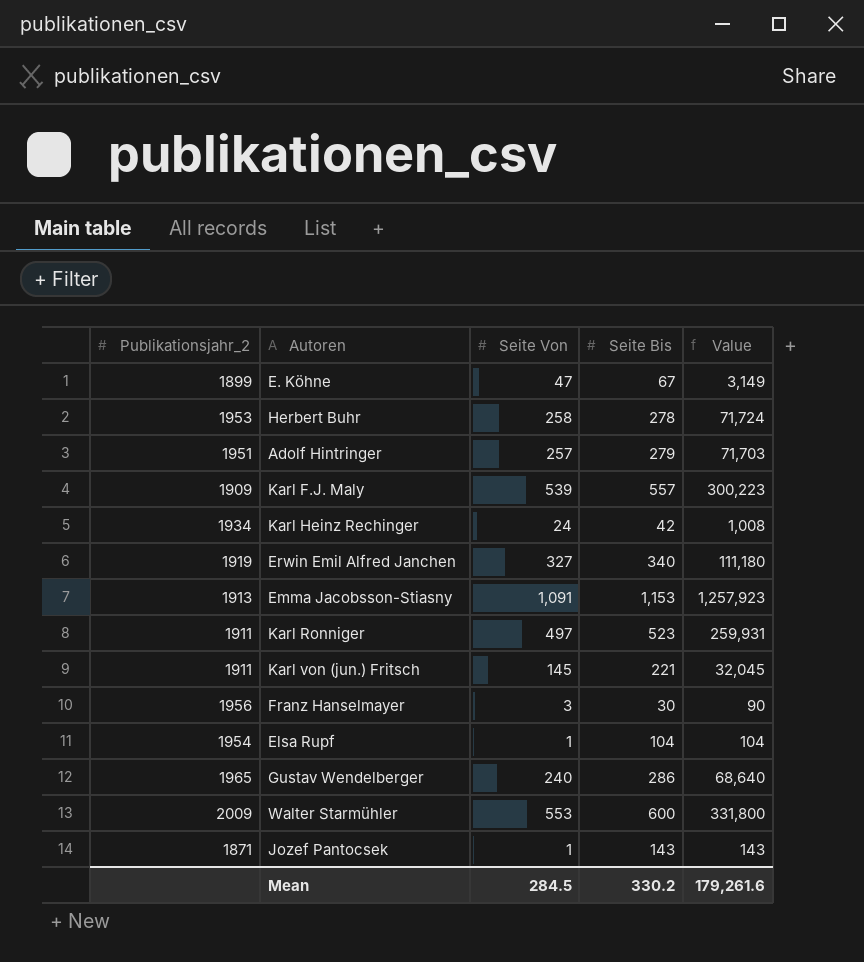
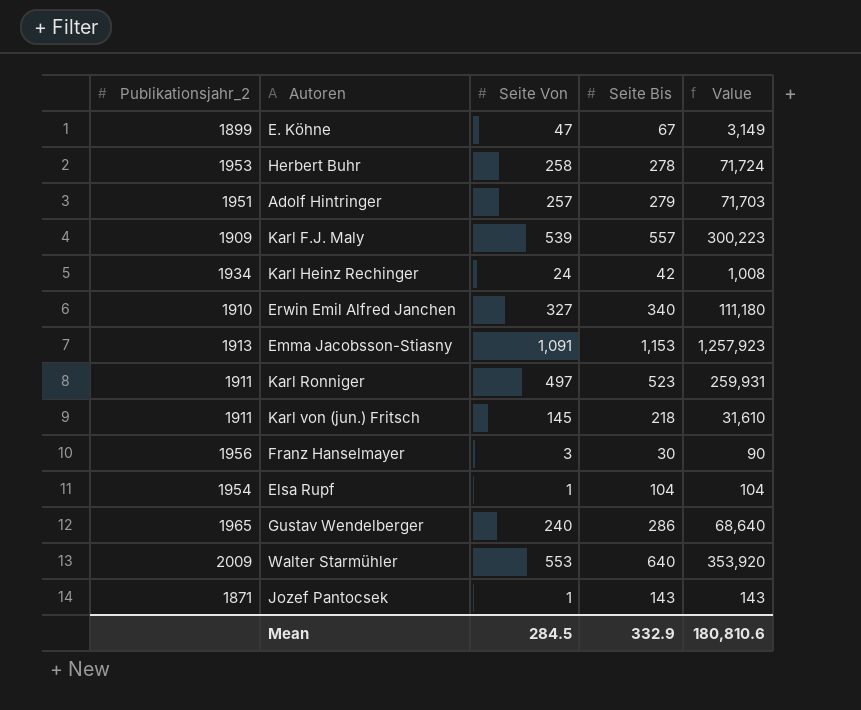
Erwin Emil Alfred Janchen | Publikationsjahr_2: 1919 -> 1910
Karl von (jun.) Fritsch | Seite Bis: 221 -> 218
Karl von (jun.) Fritsch | Value: 32,045 -> 31,610
Walter Starmühler | Seite Bis: 600 -> 640
Walter Starmühler | Value: 331,800 -> 353,920
Mean | Seite Bis: 330.2 -> 332.9
Mean | Value: 179,261.6 -> 180,810.6

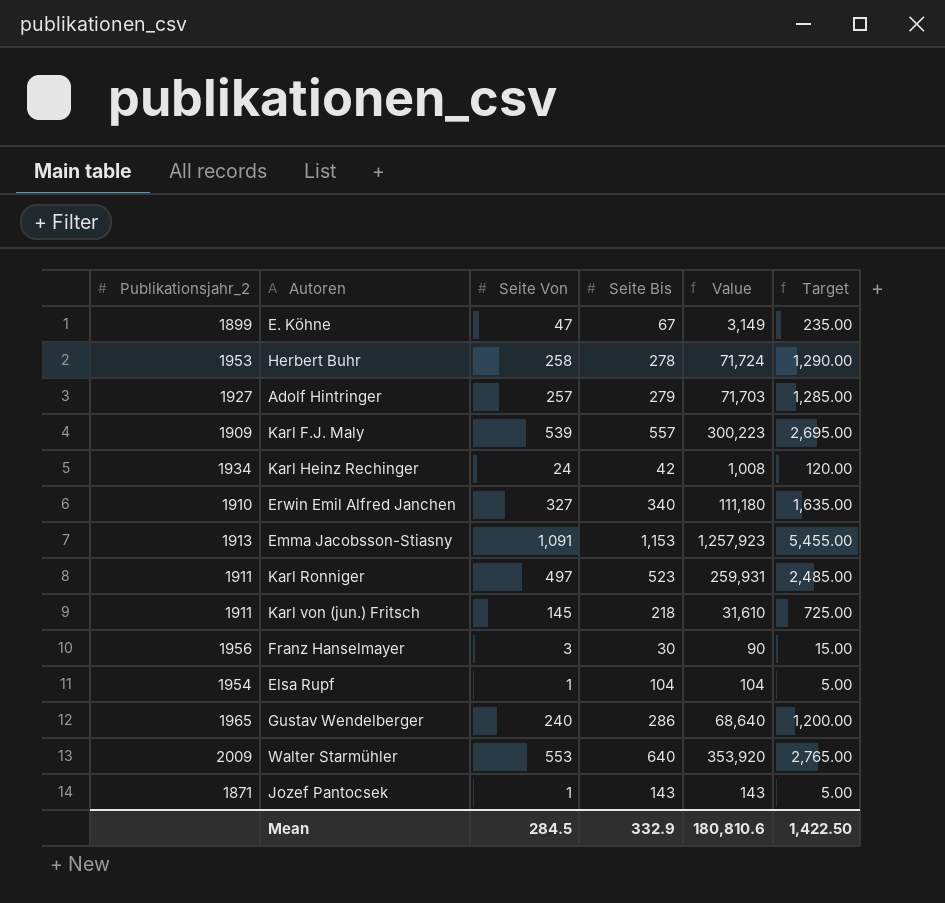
column Target | formula: none -> [Seite Von] * 5
Adolf Hintringer | Publikationsjahr_2: 1951 -> 1927

